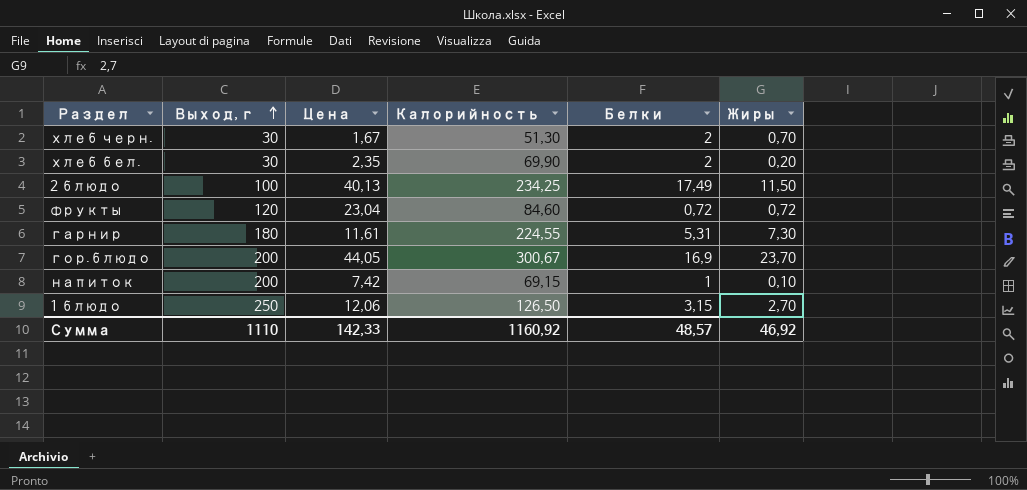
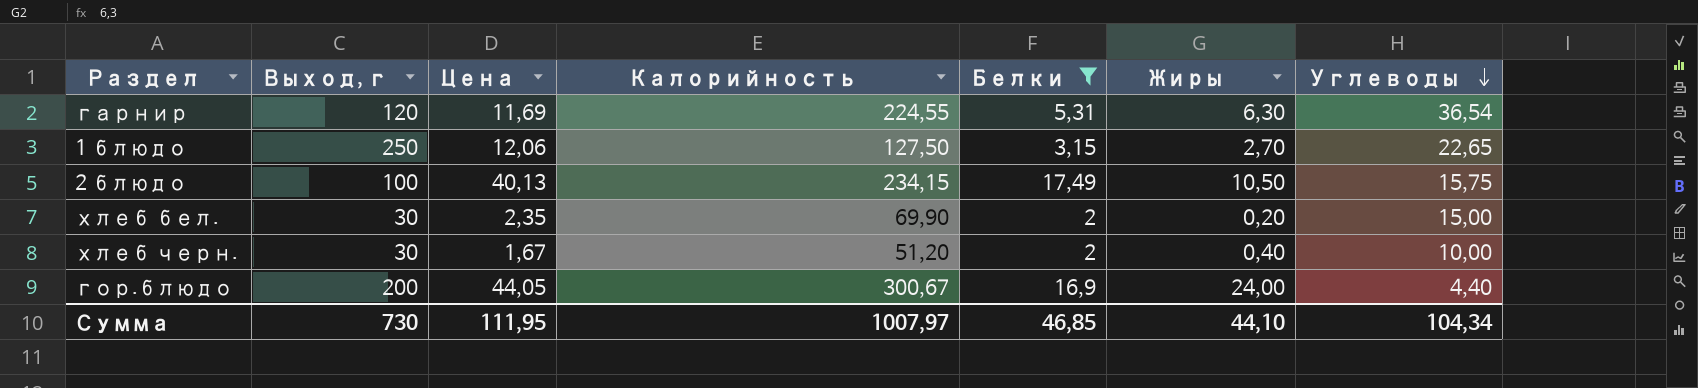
filter: none -> Белки >= 2
row order: Выход, г ascending -> Углеводы descending
column Углеводы | position: none -> 7
гарнир | Выход, г: 180 -> 120
гарнир | Цена: 11,61 -> 11,69
гарнир | Жиры: 7,30 -> 6,30
1 блюдо | Калорийность: 126,50 -> 127,50
2 блюдо | Калорийность: 234,25 -> 234,15
2 блюдо | Жиры: 11,50 -> 10,50
хлеб черн. | Калорийность: 51,30 -> 51,20
хлеб черн. | Жиры: 0,70 -> 0,40
гор.блюдо | Жиры: 23,70 -> 24,00
Сумма | Выход, г: 1110 -> 730
Сумма | Цена: 142,33 -> 111,95
Сумма | Калорийность: 1160,92 -> 1007,97
Сумма | Белки: 48,57 -> 46,85
Сумма | Жиры: 46,92 -> 44,10

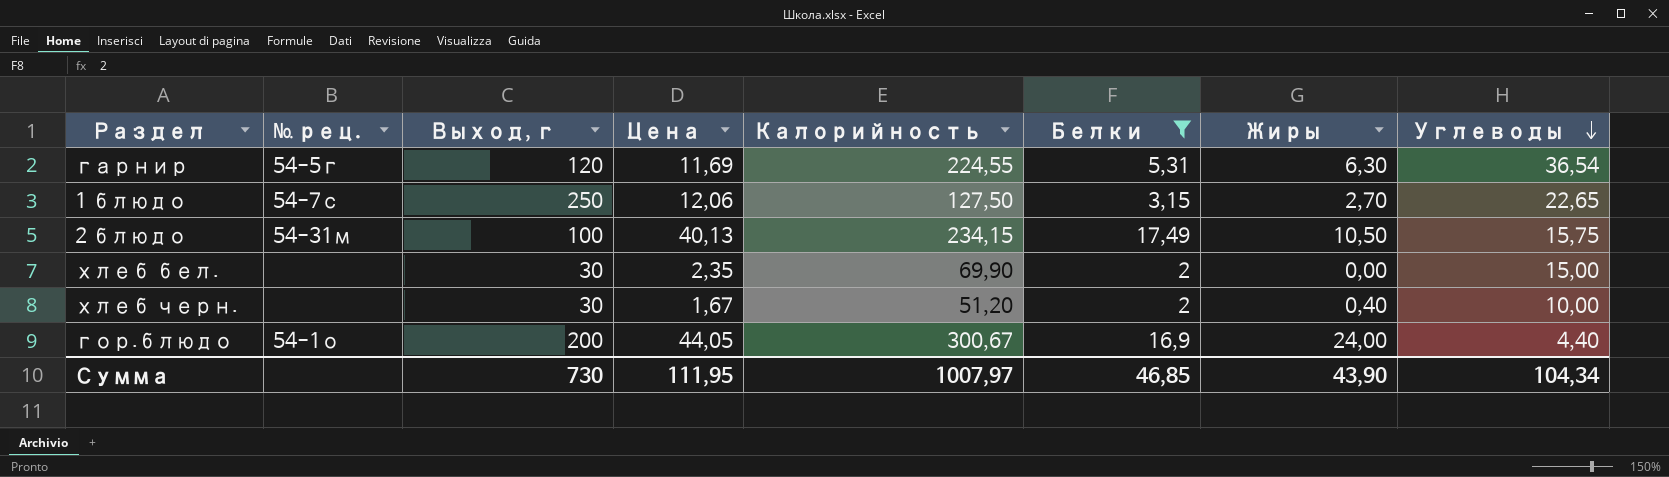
column № рец. | position: none -> 2
хлеб бел. | Жиры: 0,20 -> 0,00
Сумма | Жиры: 44,10 -> 43,90

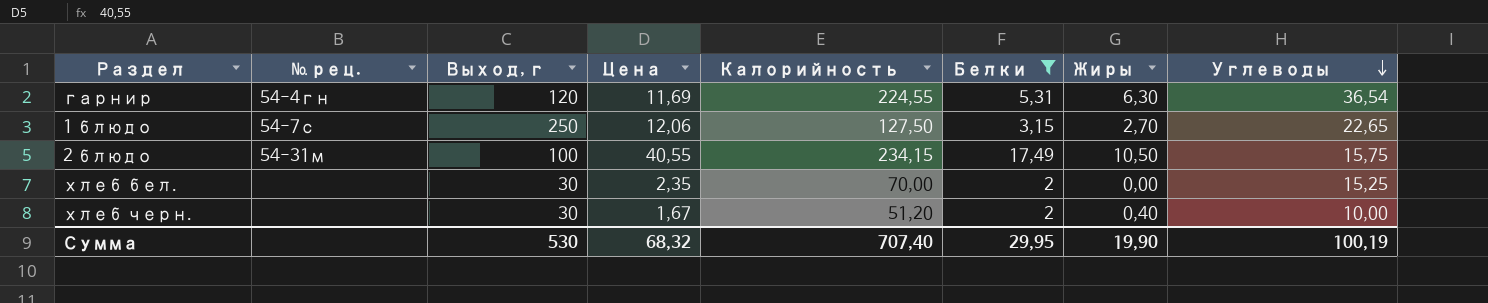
row гор.блюдо: 54-1о | 200 | 44,05 | 300,67 | 16,9 | 24,00 | 4,40 -> none
гарнир | № рец.: 54-5г -> 54-4гн
2 блюдо | Цена: 40,13 -> 40,55
хлеб бел. | Калорийность: 69,90 -> 70,00
хлеб бел. | Углеводы: 15,00 -> 15,25
Сумма | Выход, г: 730 -> 530
Сумма | Цена: 111,95 -> 68,32
Сумма | Калорийность: 1007,97 -> 707,40
Сумма | Белки: 46,85 -> 29,95
Сумма | Жиры: 43,90 -> 19,90
Сумма | Углеводы: 104,34 -> 100,19

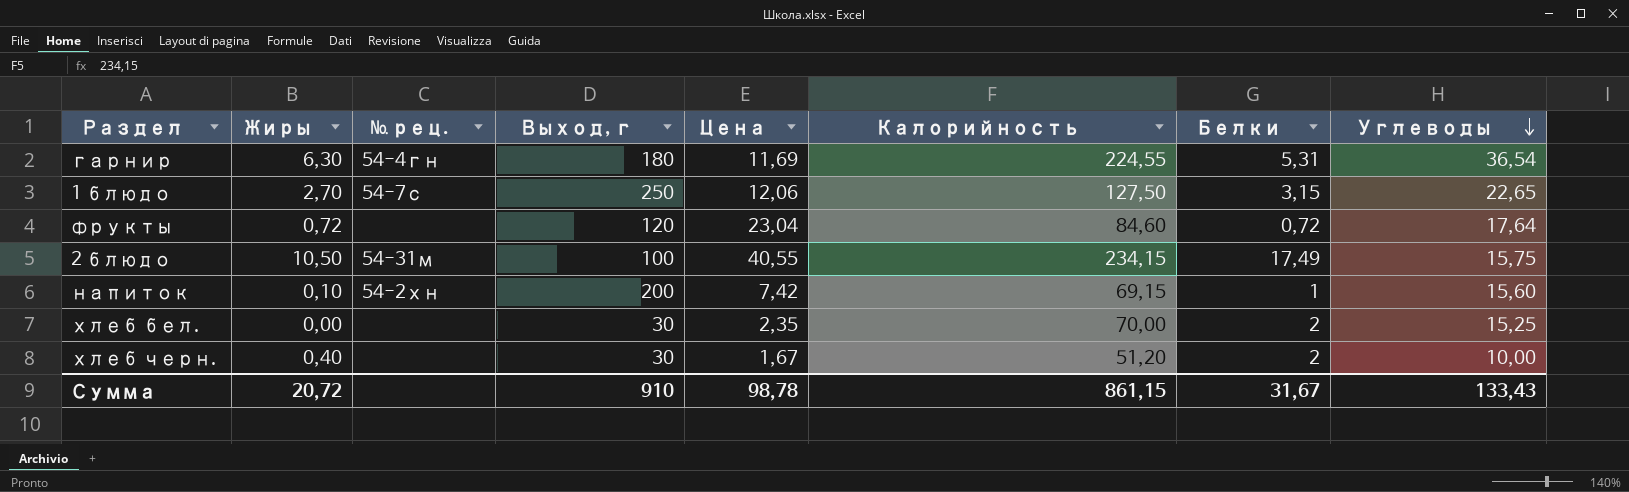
filter: Белки >= 2 -> none
column Жиры | position: 7 -> 2
гарнир | Выход, г: 120 -> 180
Сумма | Жиры: 19,90 -> 20,72
Сумма | Выход, г: 530 -> 910
Сумма | Цена: 68,32 -> 98,78
Сумма | Калорийность: 707,40 -> 861,15
Сумма | Белки: 29,95 -> 31,67
Сумма | Углеводы: 100,19 -> 133,43

